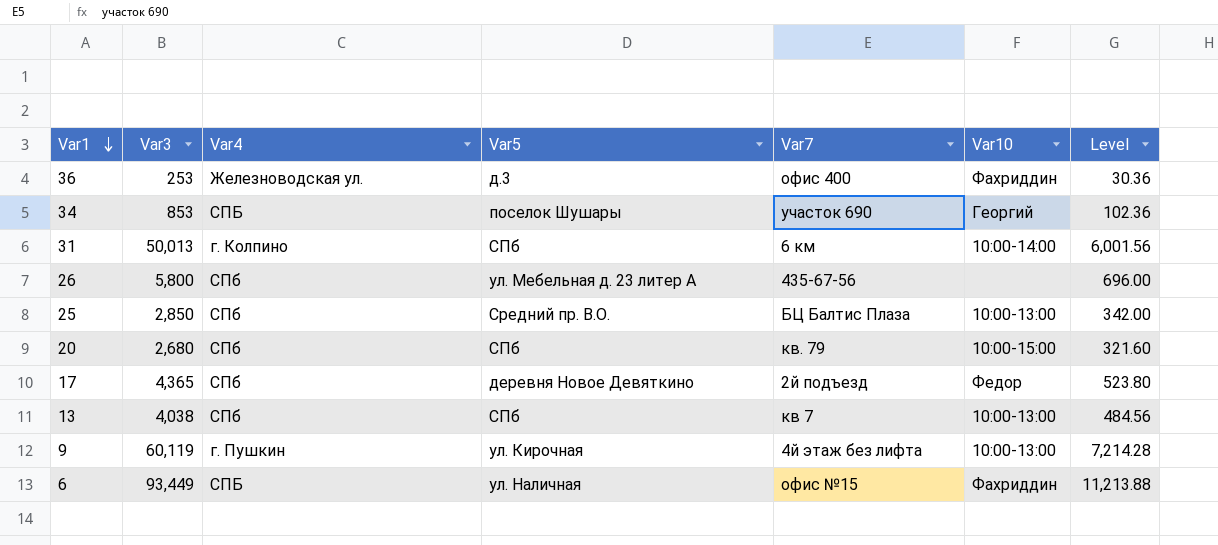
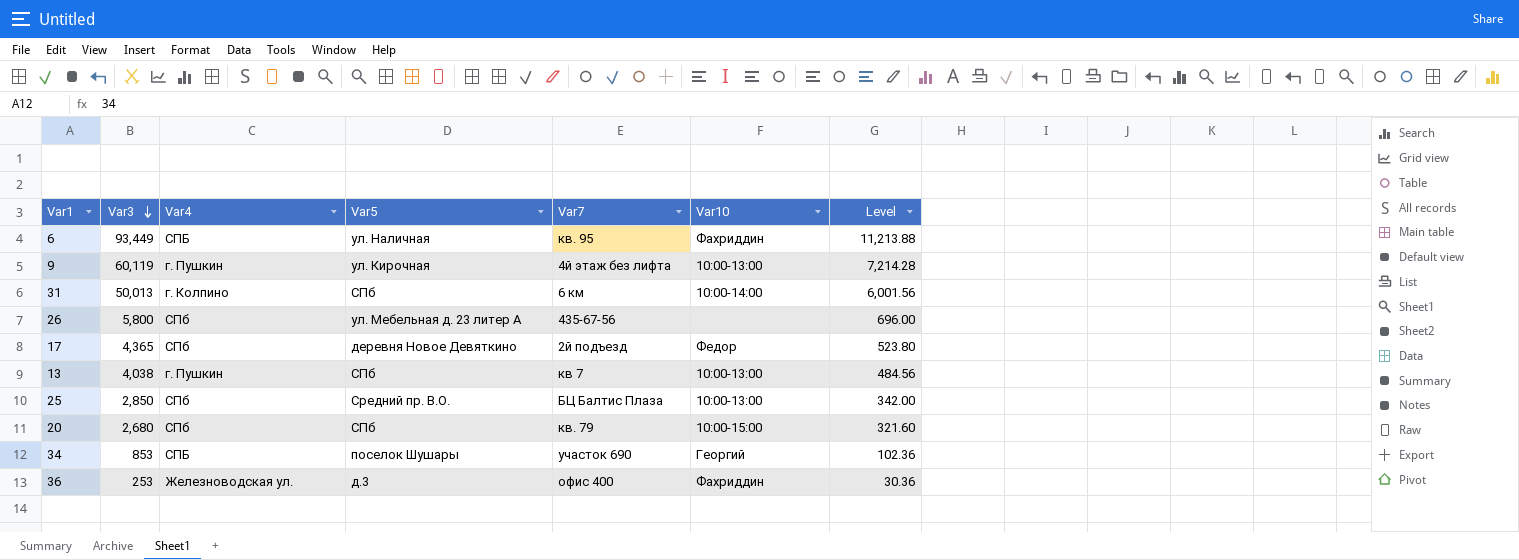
row order: Var1 descending -> Var3 descending
6 | Var7: офис №15 -> кв. 95
13 | Var4: СПб -> г. Пушкин

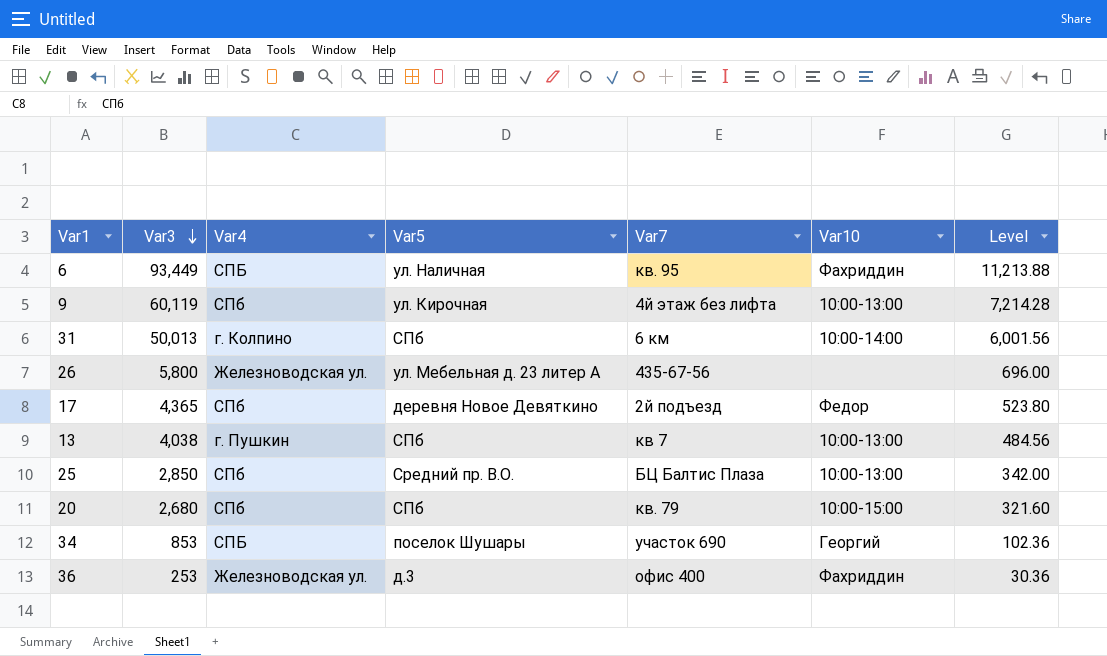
9 | Var4: г. Пушкин -> СПб
26 | Var4: СПб -> Железноводская ул.

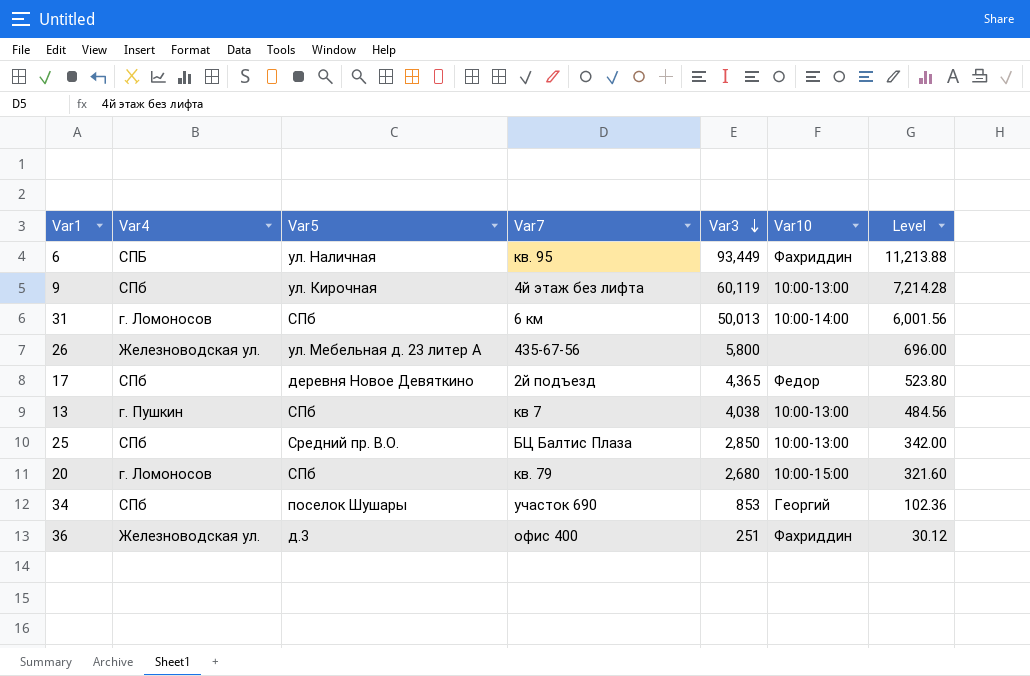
column Var3 | position: 2 -> 5
31 | Var4: г. Колпино -> г. Ломоносов
20 | Var4: СПб -> г. Ломоносов
34 | Var4: СПБ -> СПб
36 | Var3: 253 -> 251
36 | Level: 30.36 -> 30.12

